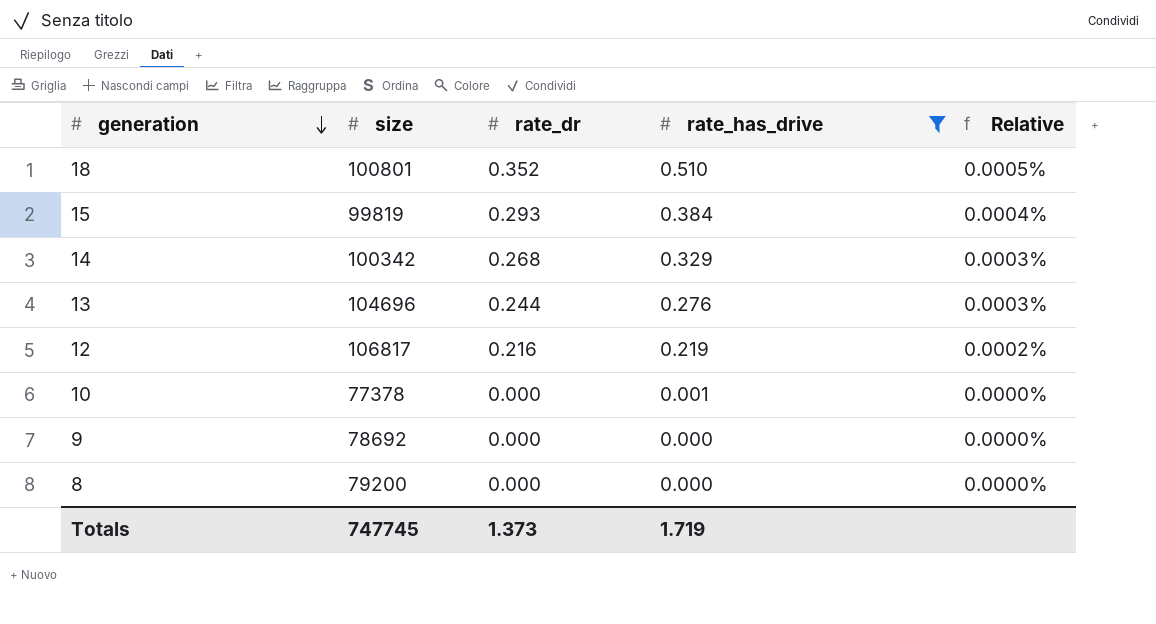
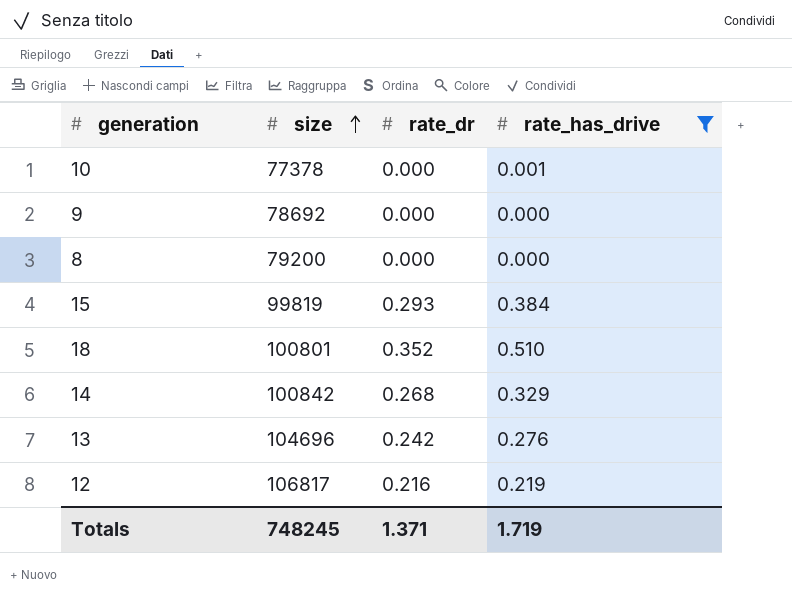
row order: generation descending -> size ascending
column Relative | formula: [rate_has_drive] / [size] -> none
14 | size: 100342 -> 100842
13 | rate_dr: 0.244 -> 0.242
Totals | size: 747745 -> 748245
Totals | rate_dr: 1.373 -> 1.371

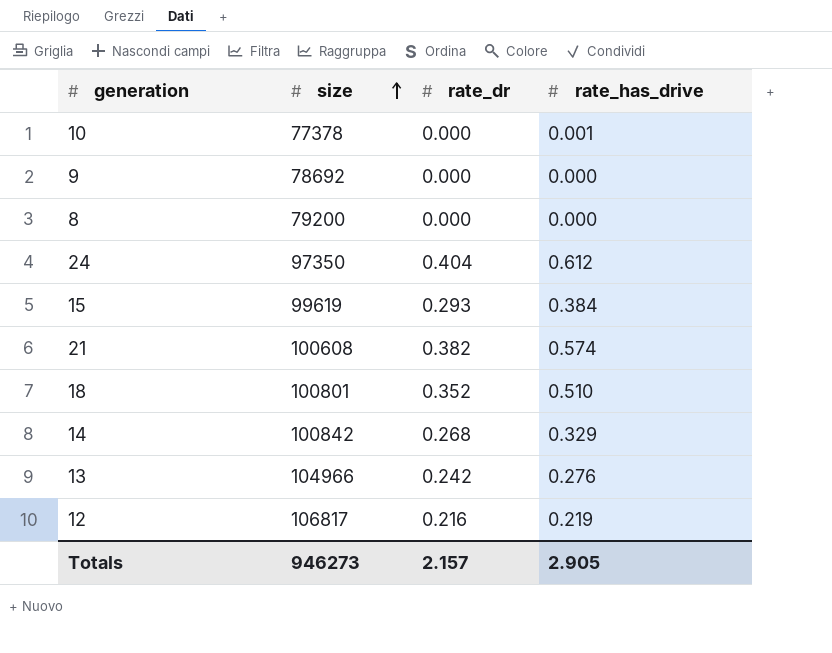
filter: rate_has_drive <= 0.510 -> none
15 | size: 99819 -> 99619
13 | size: 104696 -> 104966
Totals | size: 748245 -> 946273
Totals | rate_dr: 1.371 -> 2.157
Totals | rate_has_drive: 1.719 -> 2.905

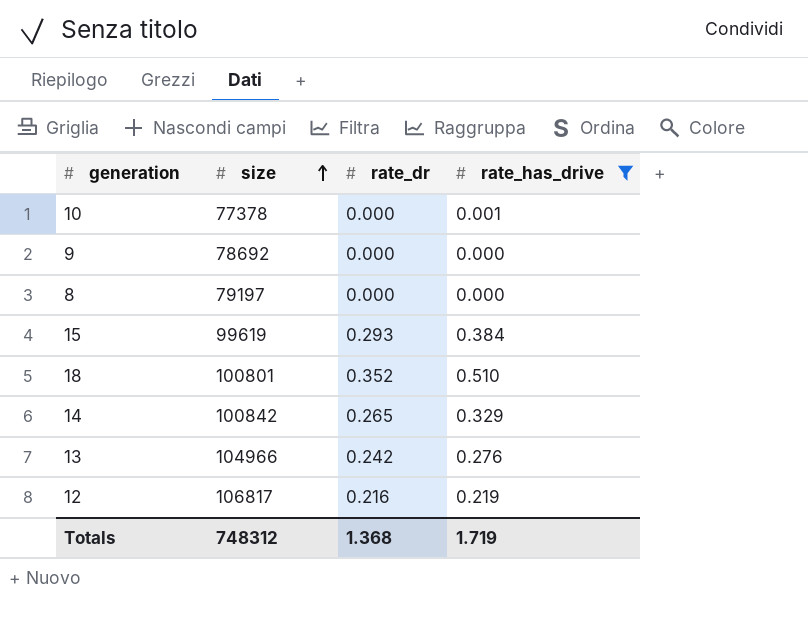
filter: none -> rate_has_drive <= 0.510
8 | size: 79200 -> 79197
14 | rate_dr: 0.268 -> 0.265
Totals | size: 946273 -> 748312
Totals | rate_dr: 2.157 -> 1.368
Totals | rate_has_drive: 2.905 -> 1.719

